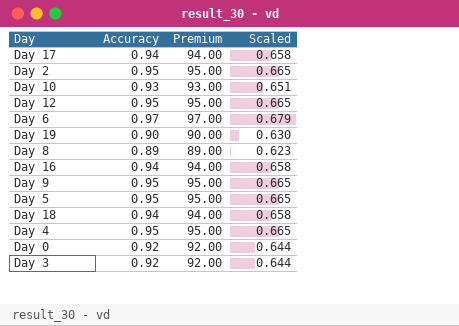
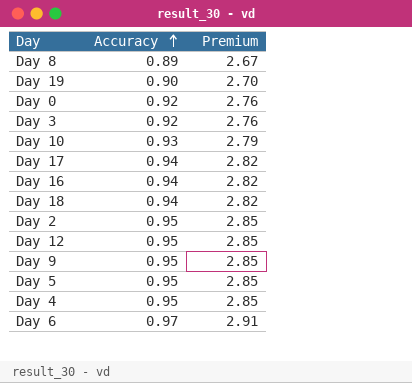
row order: none -> Accuracy ascending
column Scaled | formula: [Accuracy] * 0.7 -> none
column Premium | formula: [Accuracy] * 100 -> [Accuracy] * 3

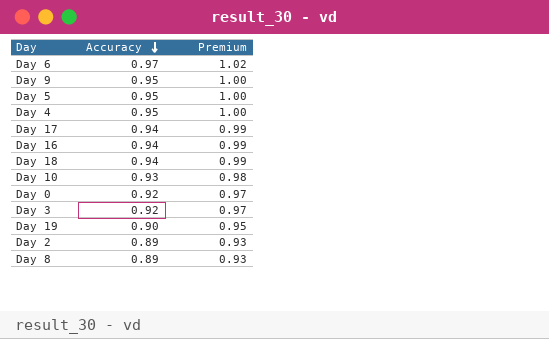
row order: Accuracy ascending -> Accuracy descending
column Premium | formula: [Accuracy] * 3 -> [Accuracy] * 1.05
row Day 12: 0.95 | 2.85 -> none
Day 2 | Accuracy: 0.95 -> 0.89

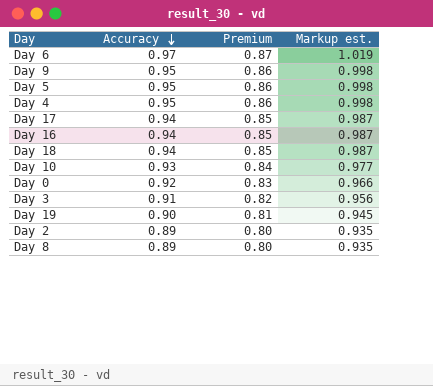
column Premium | formula: [Accuracy] * 1.05 -> [Accuracy] * 0.9
column Markup est. | formula: none -> [Accuracy] * 1.05
Day 3 | Accuracy: 0.92 -> 0.91

